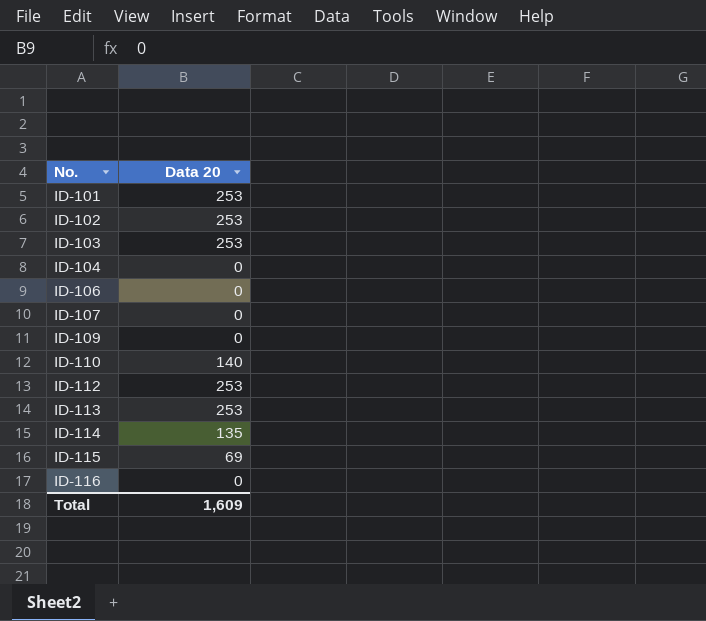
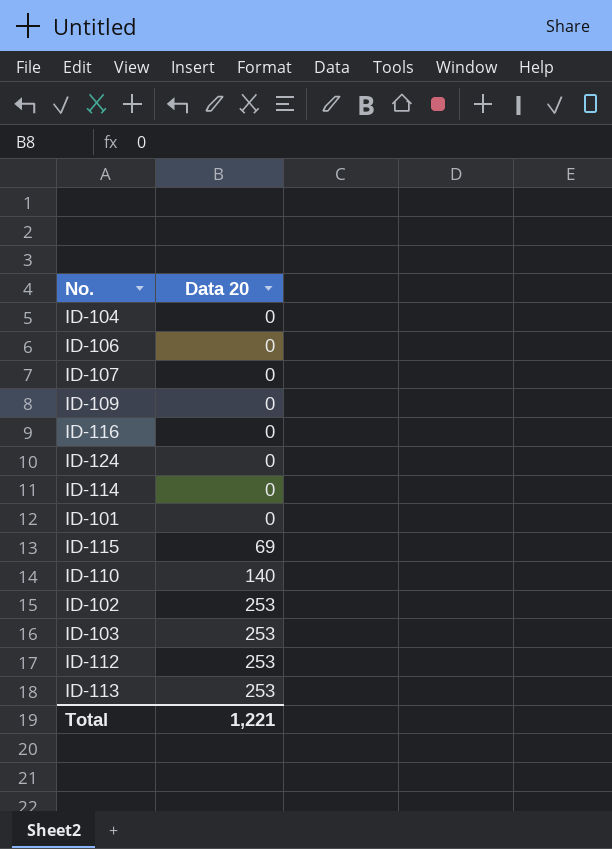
row order: No. ascending -> Data 20 ascending
row ID-124: none -> 0
ID-114 | Data 20: 135 -> 0
ID-101 | Data 20: 253 -> 0
Total | Data 20: 1,609 -> 1,221

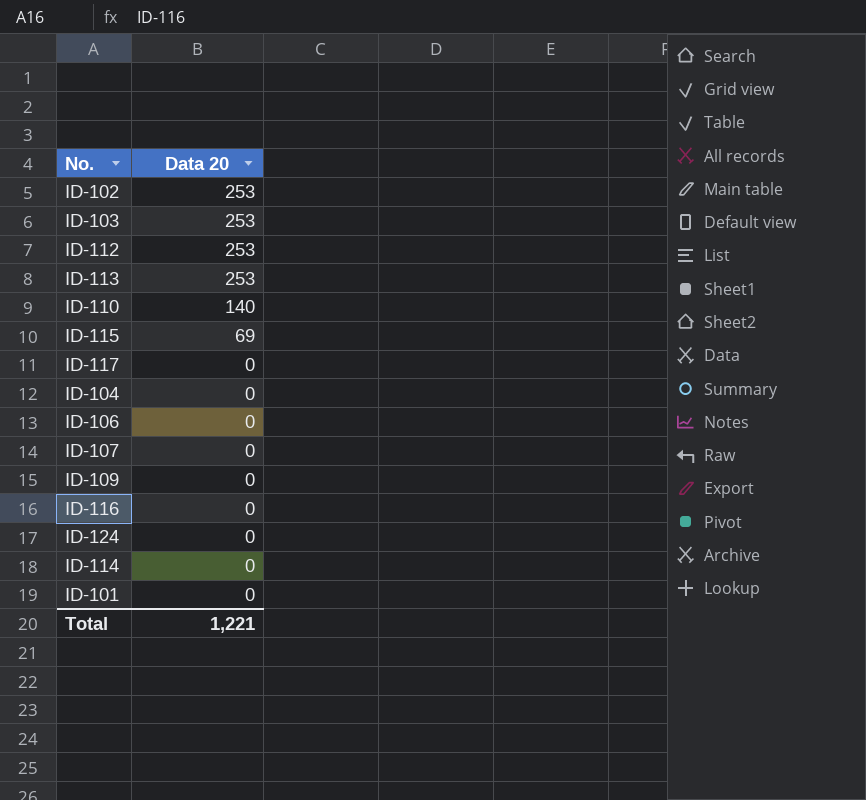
row order: Data 20 ascending -> Data 20 descending
row ID-117: none -> 0

